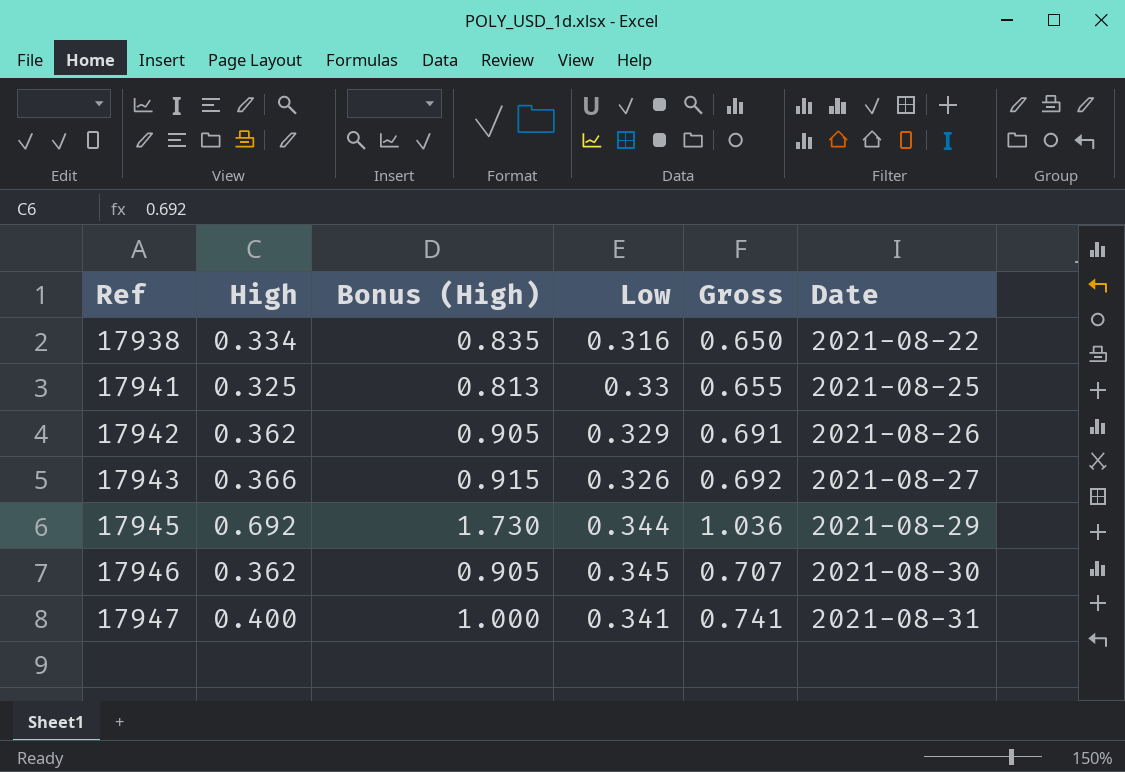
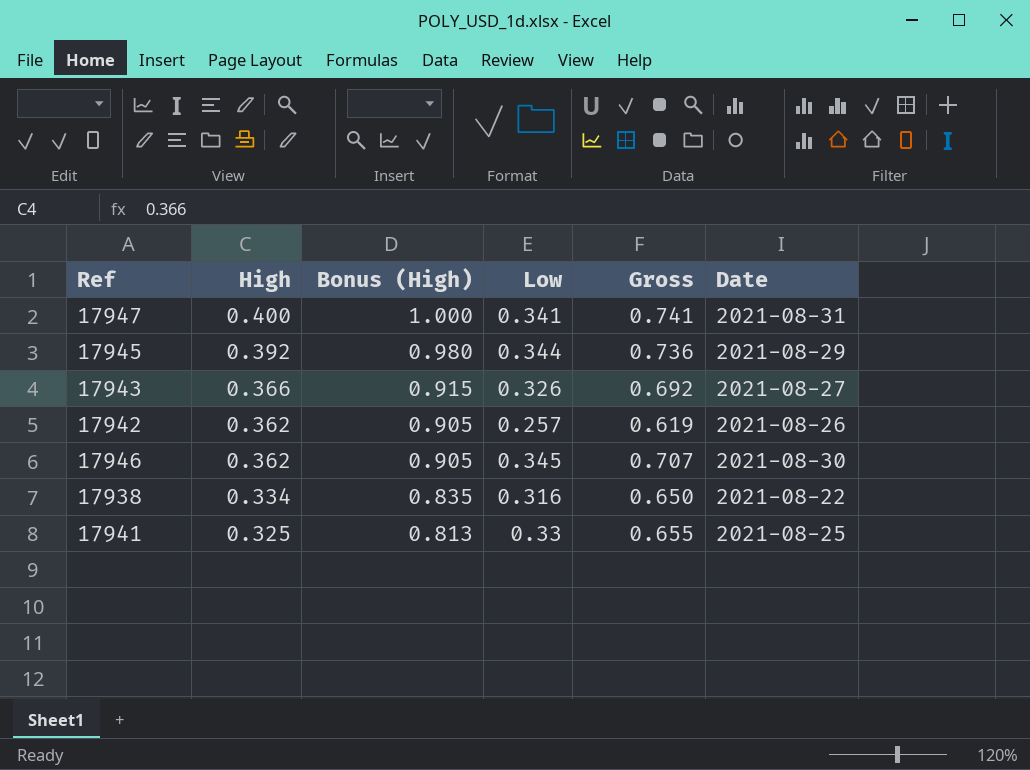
row order: Ref ascending -> High descending
17945 | High: 0.692 -> 0.392
17945 | Bonus (High): 1.730 -> 0.980
17945 | Gross: 1.036 -> 0.736
17942 | Low: 0.329 -> 0.257
17942 | Gross: 0.691 -> 0.619

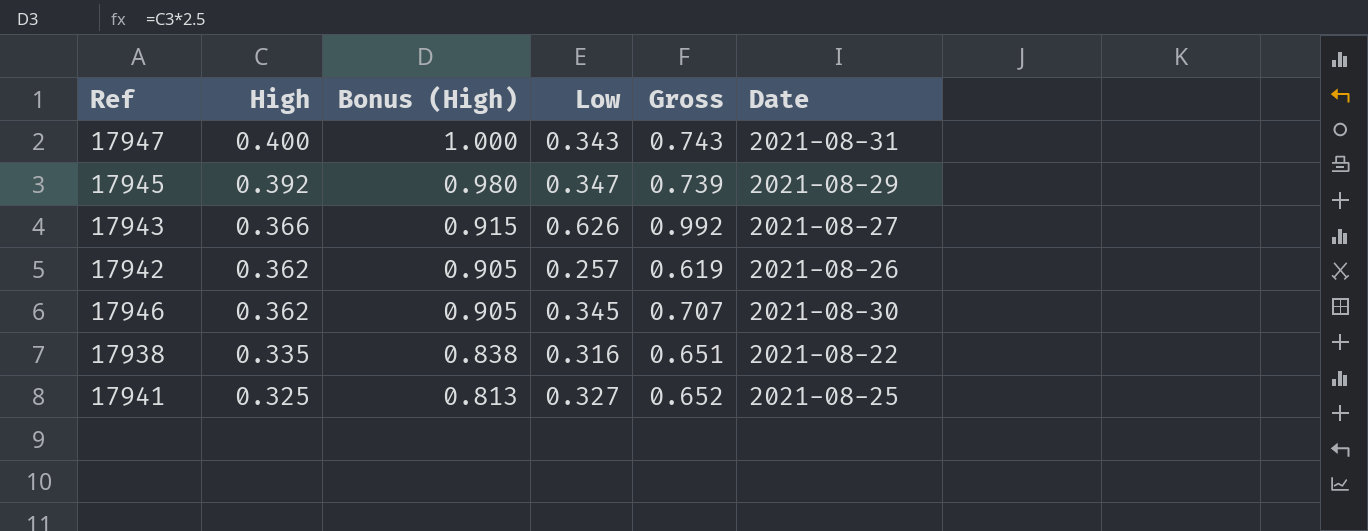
17947 | Low: 0.341 -> 0.343
17947 | Gross: 0.741 -> 0.743
17945 | Low: 0.344 -> 0.347
17945 | Gross: 0.736 -> 0.739
17943 | Low: 0.326 -> 0.626
17943 | Gross: 0.692 -> 0.992
17938 | High: 0.334 -> 0.335
17938 | Bonus (High): 0.835 -> 0.838
17938 | Gross: 0.650 -> 0.651
17941 | Low: 0.33 -> 0.327
17941 | Gross: 0.655 -> 0.652

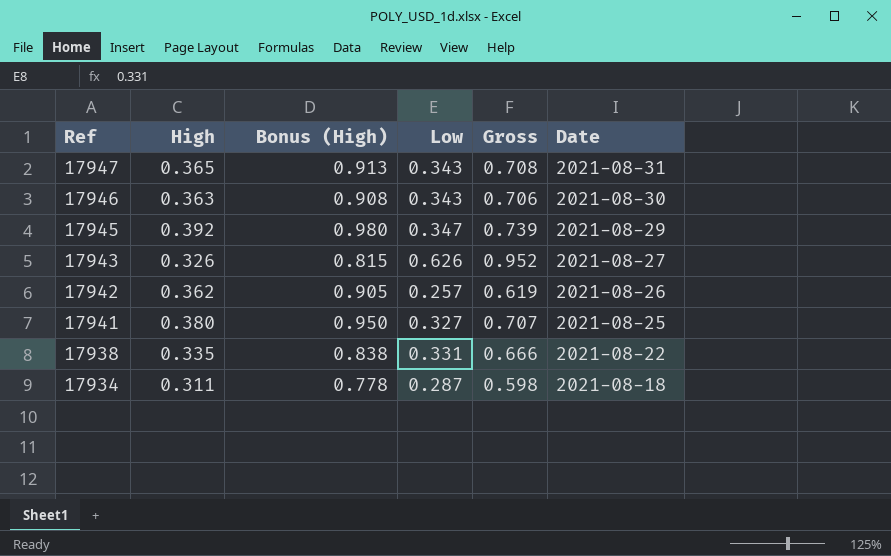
row order: High descending -> Ref descending
17947 | High: 0.400 -> 0.365
17947 | Bonus (High): 1.000 -> 0.913
17947 | Gross: 0.743 -> 0.708
17946 | High: 0.362 -> 0.363
17946 | Bonus (High): 0.905 -> 0.908
17946 | Low: 0.345 -> 0.343
17946 | Gross: 0.707 -> 0.706
17943 | High: 0.366 -> 0.326
17943 | Bonus (High): 0.915 -> 0.815
17943 | Gross: 0.992 -> 0.952
17941 | High: 0.325 -> 0.380
17941 | Bonus (High): 0.813 -> 0.950
17941 | Gross: 0.652 -> 0.707
17938 | Low: 0.316 -> 0.331
17938 | Gross: 0.651 -> 0.666
row 17934: none -> 0.311 | 0.778 | 0.287 | 0.598 | 2021-08-18

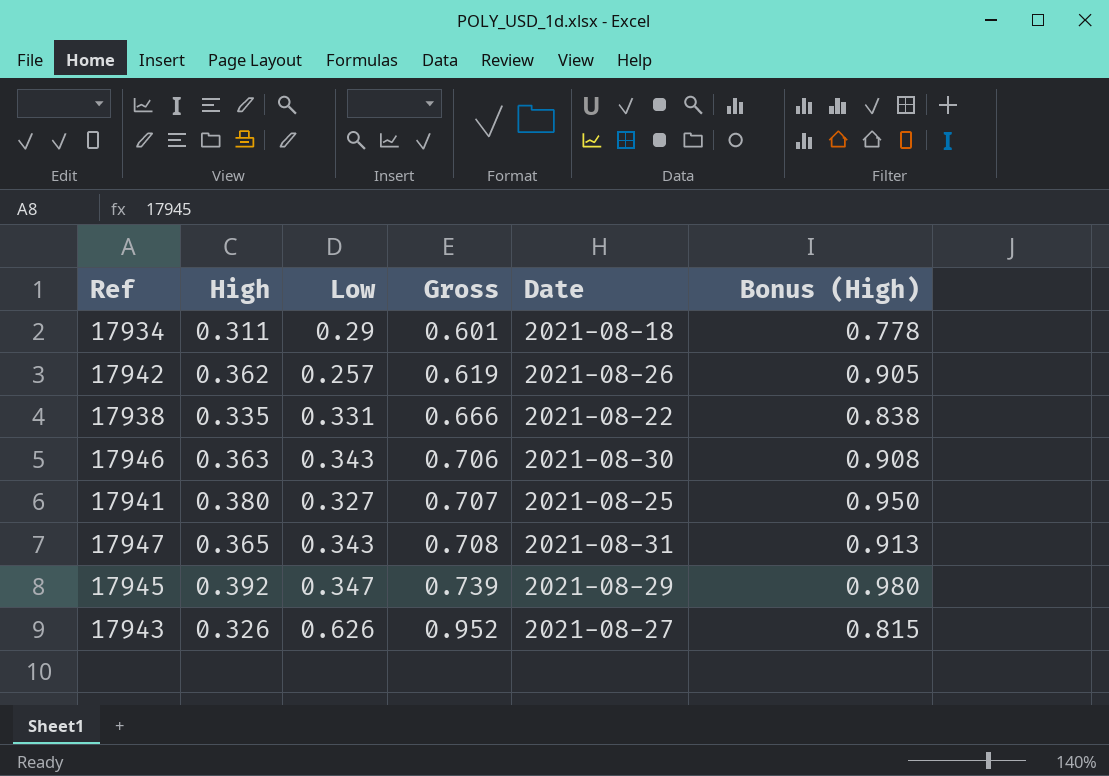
row order: Ref descending -> Gross ascending
column Bonus (High) | position: 3 -> 6
17934 | Low: 0.287 -> 0.29
17934 | Gross: 0.598 -> 0.601

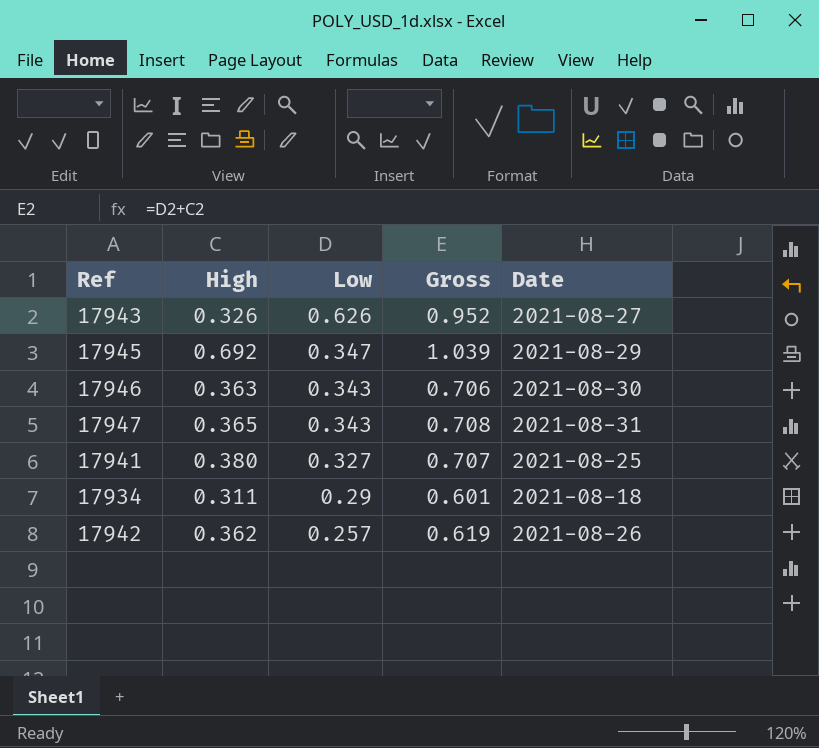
row order: Gross ascending -> Low descending
column Bonus (High) | formula: [High] * 2.5 -> none
row 17938: 0.335 | 0.331 | 0.666 | 2021-08-22 | 0.838 -> none
17945 | High: 0.392 -> 0.692
17945 | Gross: 0.739 -> 1.039

